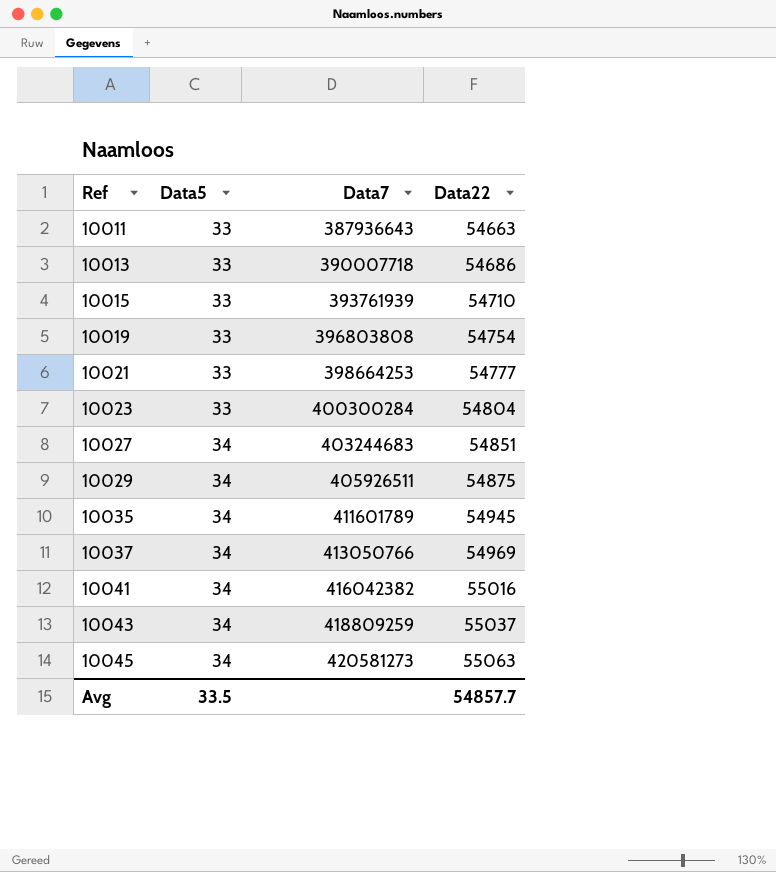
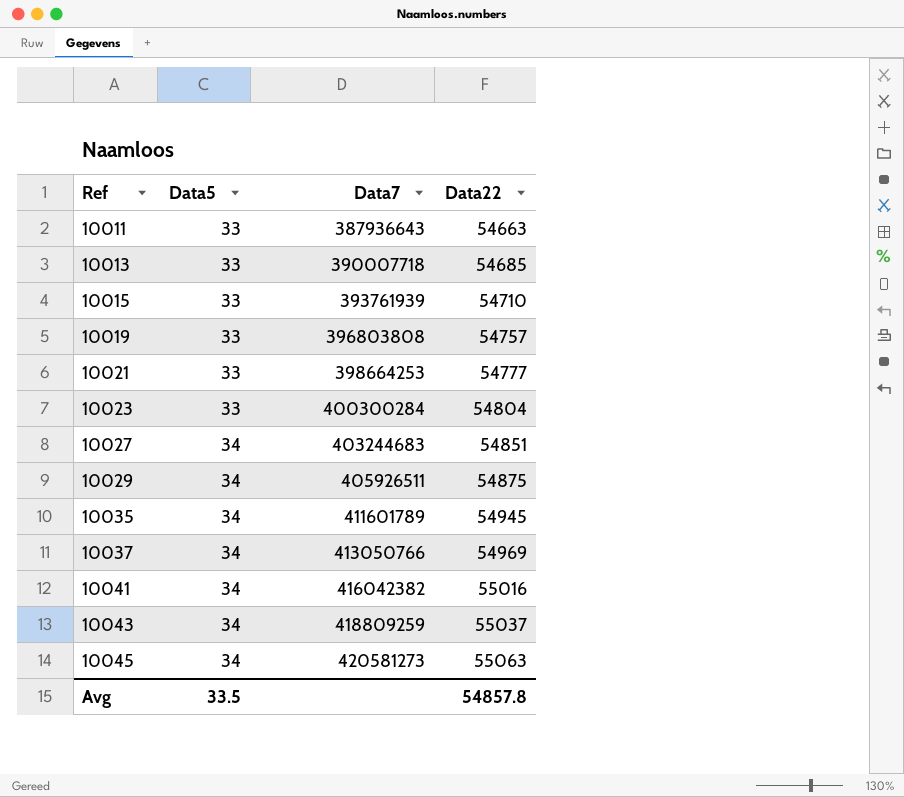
10013 | Data22: 54686 -> 54685
10019 | Data22: 54754 -> 54757
Avg | Data22: 54857.7 -> 54857.8

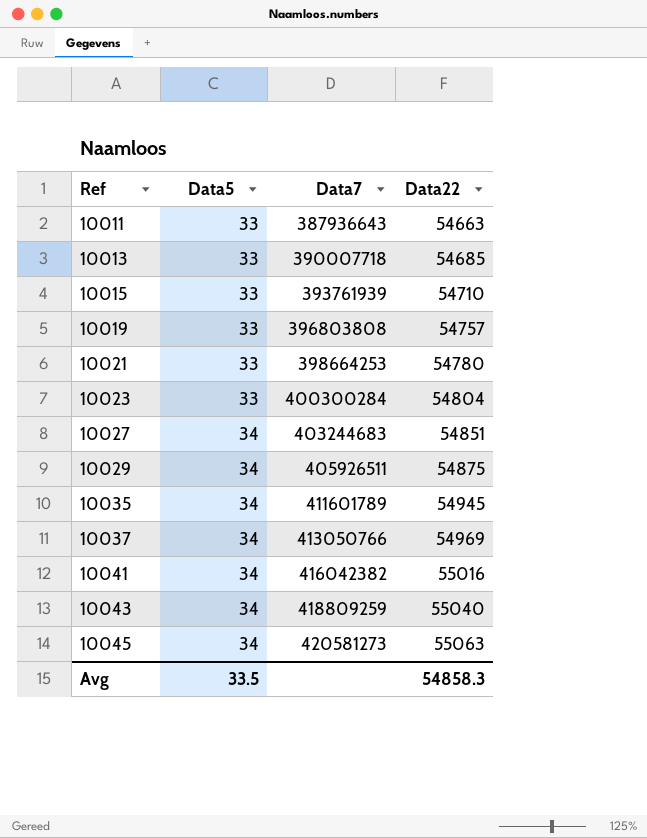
10021 | Data22: 54777 -> 54780
10043 | Data22: 55037 -> 55040
Avg | Data22: 54857.8 -> 54858.3

